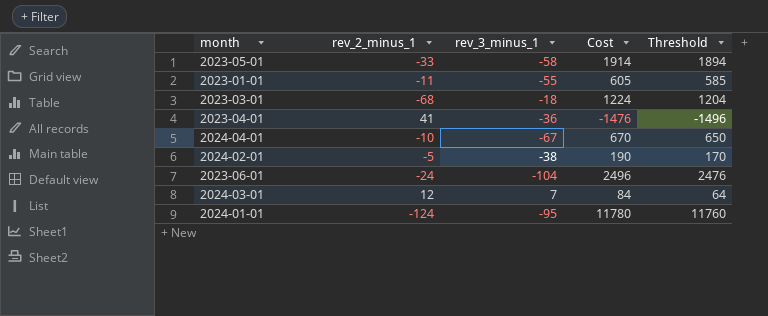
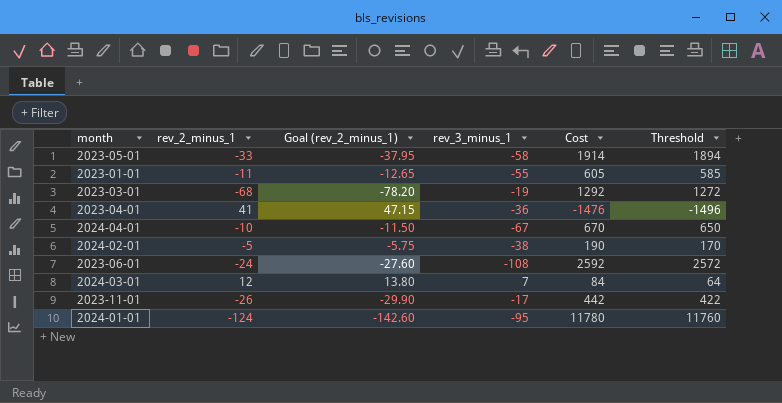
column Goal (rev_2_minus_1) | formula: none -> [rev_2_minus_1] * 1.15
2023-03-01 | rev_3_minus_1: -18 -> -19
2023-03-01 | Cost: 1224 -> 1292
2023-03-01 | Threshold: 1204 -> 1272
2023-06-01 | rev_3_minus_1: -104 -> -108
2023-06-01 | Cost: 2496 -> 2592
2023-06-01 | Threshold: 2476 -> 2572
row 2023-11-01: none -> -26 | -29.90 | -17 | 442 | 422

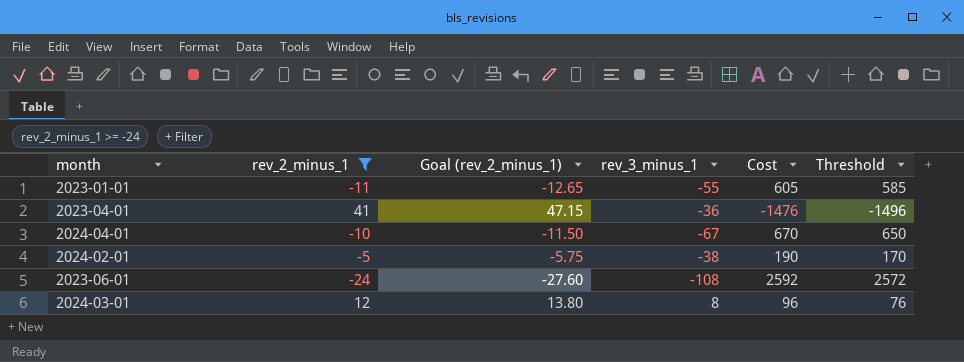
filter: none -> rev_2_minus_1 >= -24
2024-03-01 | rev_3_minus_1: 7 -> 8
2024-03-01 | Cost: 84 -> 96
2024-03-01 | Threshold: 64 -> 76

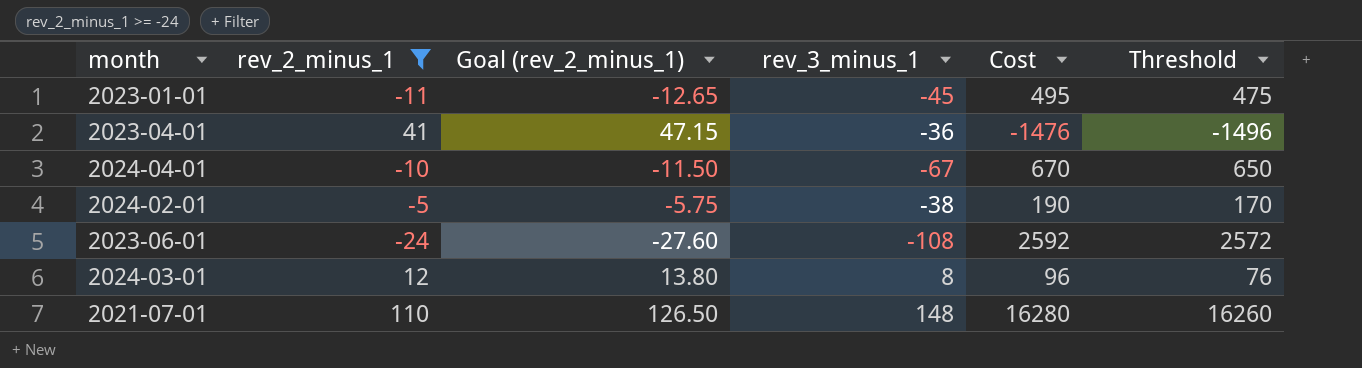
2023-01-01 | rev_3_minus_1: -55 -> -45
2023-01-01 | Cost: 605 -> 495
2023-01-01 | Threshold: 585 -> 475
row 2021-07-01: none -> 110 | 126.50 | 148 | 16280 | 16260

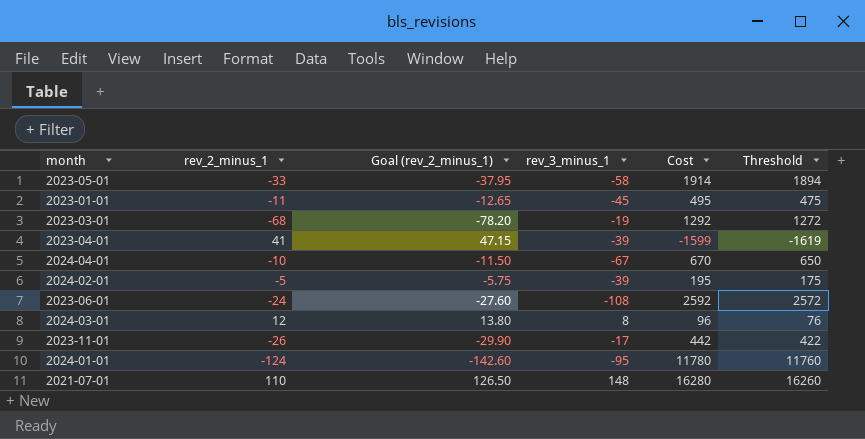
filter: rev_2_minus_1 >= -24 -> none
2023-04-01 | rev_3_minus_1: -36 -> -39
2023-04-01 | Cost: -1476 -> -1599
2023-04-01 | Threshold: -1496 -> -1619
2024-02-01 | rev_3_minus_1: -38 -> -39
2024-02-01 | Cost: 190 -> 195
2024-02-01 | Threshold: 170 -> 175

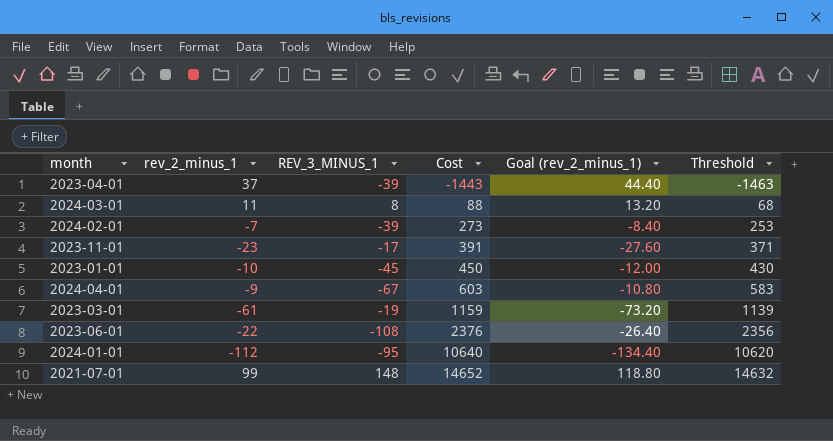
row order: none -> Cost ascending
column name: rev_3_minus_1 -> REV_3_MINUS_1
column Goal (rev_2_minus_1) | formula: [rev_2_minus_1] * 1.15 -> [rev_2_minus_1] * 1.2
column Goal (rev_2_minus_1) | position: 3 -> 5
row 2023-05-01: -33 | -37.95 | -58 | 1914 | 1894 -> none
2023-04-01 | rev_2_minus_1: 41 -> 37
2023-04-01 | Cost: -1599 -> -1443
2023-04-01 | Threshold: -1619 -> -1463
2024-03-01 | rev_2_minus_1: 12 -> 11
2024-03-01 | Cost: 96 -> 88
2024-03-01 | Threshold: 76 -> 68
2024-02-01 | rev_2_minus_1: -5 -> -7
2024-02-01 | Cost: 195 -> 273
2024-02-01 | Threshold: 175 -> 253
2023-11-01 | rev_2_minus_1: -26 -> -23
2023-11-01 | Cost: 442 -> 391
2023-11-01 | Threshold: 422 -> 371
2023-01-01 | rev_2_minus_1: -11 -> -10
2023-01-01 | Cost: 495 -> 450
2023-01-01 | Threshold: 475 -> 430
2024-04-01 | rev_2_minus_1: -10 -> -9
2024-04-01 | Cost: 670 -> 603
2024-04-01 | Threshold: 650 -> 583
2023-03-01 | rev_2_minus_1: -68 -> -61
2023-03-01 | Cost: 1292 -> 1159
2023-03-01 | Threshold: 1272 -> 1139
2023-06-01 | rev_2_minus_1: -24 -> -22
2023-06-01 | Cost: 2592 -> 2376
2023-06-01 | Threshold: 2572 -> 2356
2024-01-01 | rev_2_minus_1: -124 -> -112
2024-01-01 | Cost: 11780 -> 10640
2024-01-01 | Threshold: 11760 -> 10620
2021-07-01 | rev_2_minus_1: 110 -> 99
2021-07-01 | Cost: 16280 -> 14652
2021-07-01 | Threshold: 16260 -> 14632

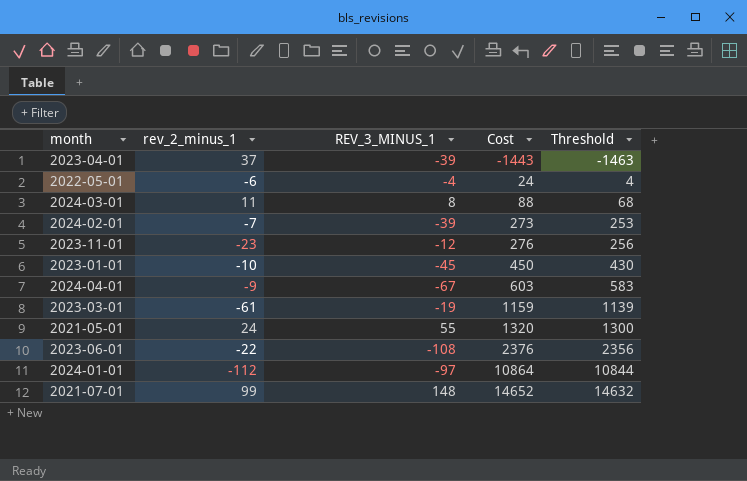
column Goal (rev_2_minus_1) | formula: [rev_2_minus_1] * 1.2 -> none
row 2022-05-01: none -> -6 | -4 | 24 | 4
2023-11-01 | REV_3_MINUS_1: -17 -> -12
2023-11-01 | Cost: 391 -> 276
2023-11-01 | Threshold: 371 -> 256
row 2021-05-01: none -> 24 | 55 | 1320 | 1300
2024-01-01 | REV_3_MINUS_1: -95 -> -97
2024-01-01 | Cost: 10640 -> 10864
2024-01-01 | Threshold: 10620 -> 10844

